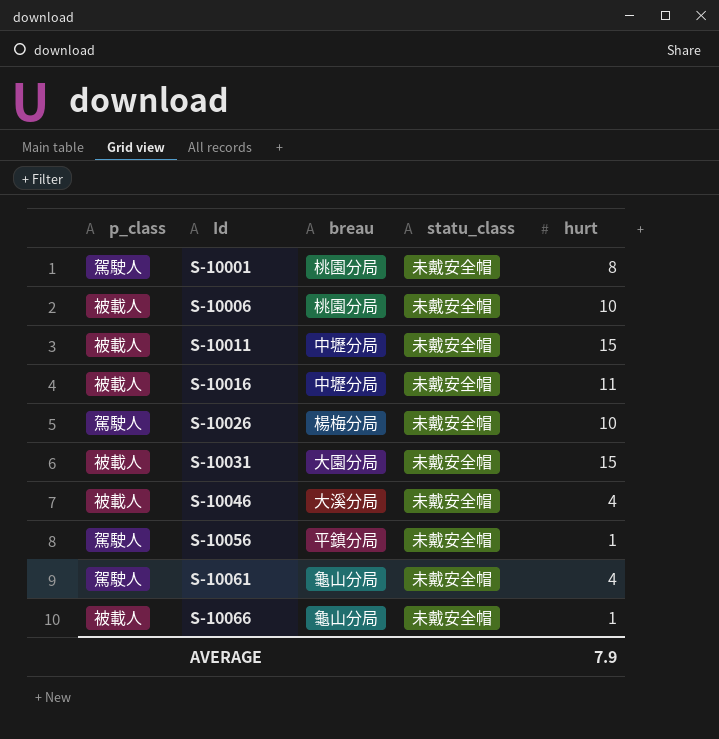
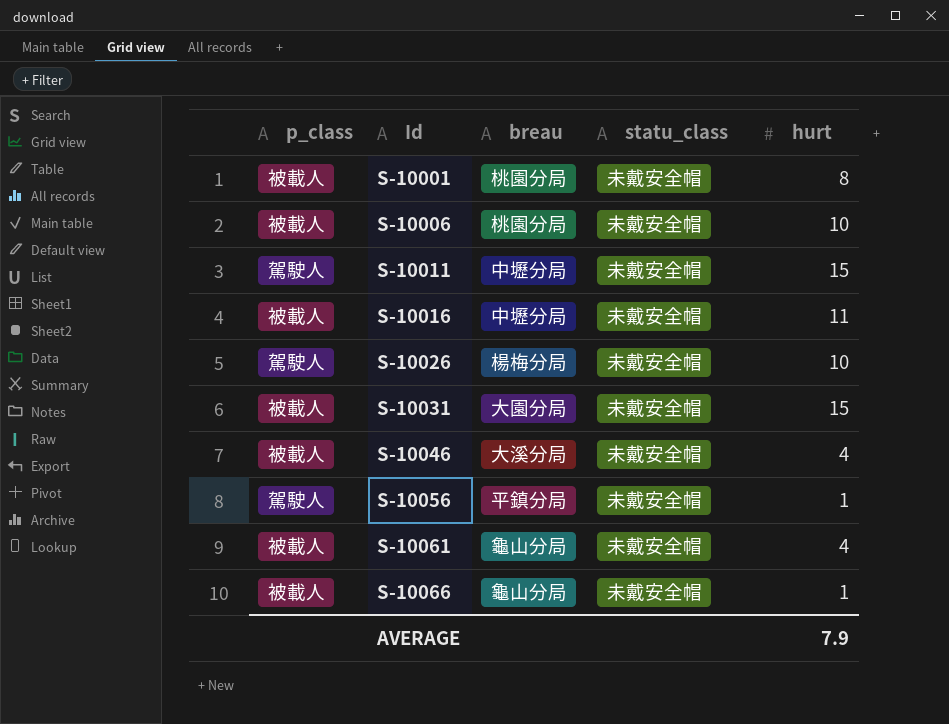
S-10001 | p_class: 駕駛人 -> 被載人
S-10011 | p_class: 被載人 -> 駕駛人
S-10061 | p_class: 駕駛人 -> 被載人

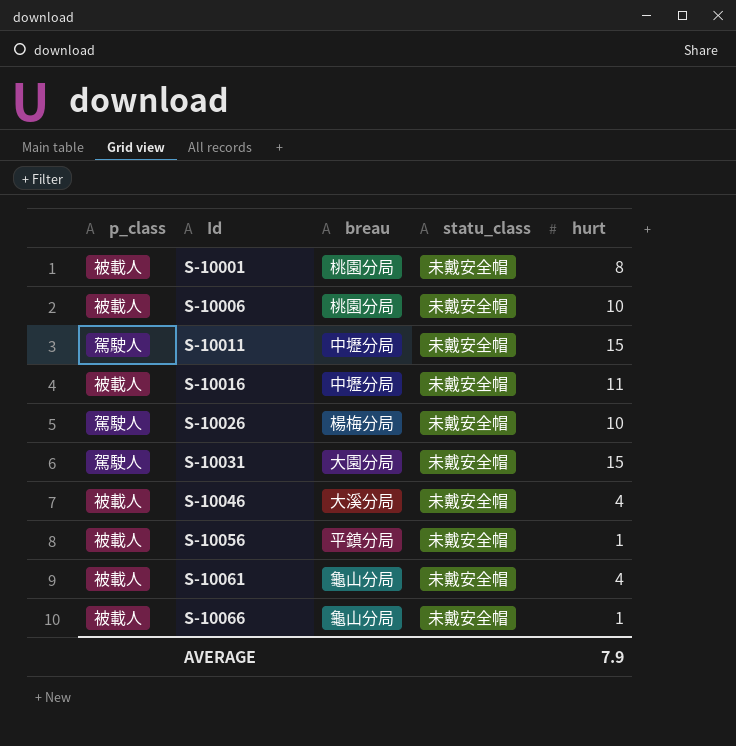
S-10031 | p_class: 被載人 -> 駕駛人
S-10056 | p_class: 駕駛人 -> 被載人

